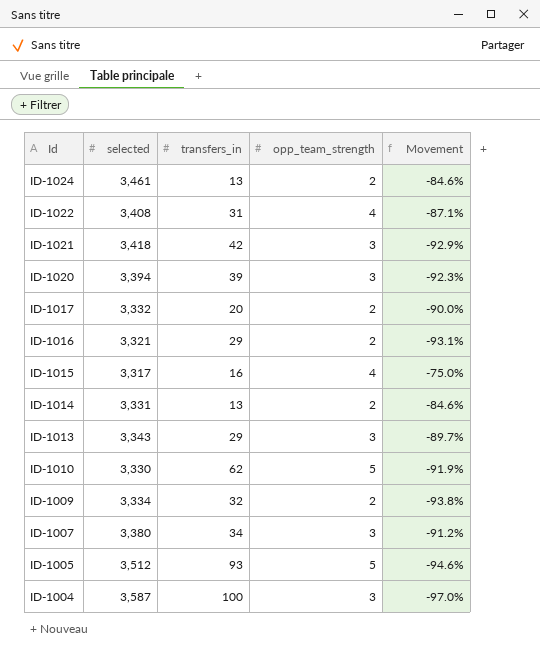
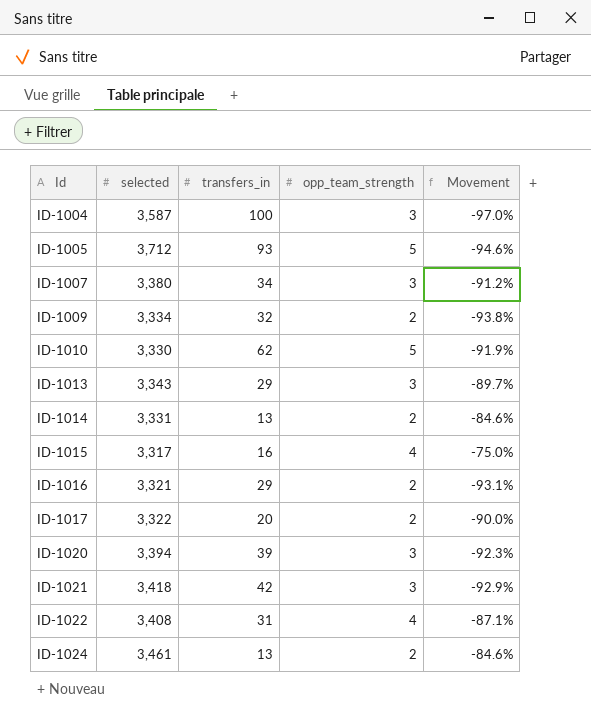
row order: Id descending -> Id ascending
ID-1005 | selected: 3,512 -> 3,712
ID-1017 | selected: 3,332 -> 3,322

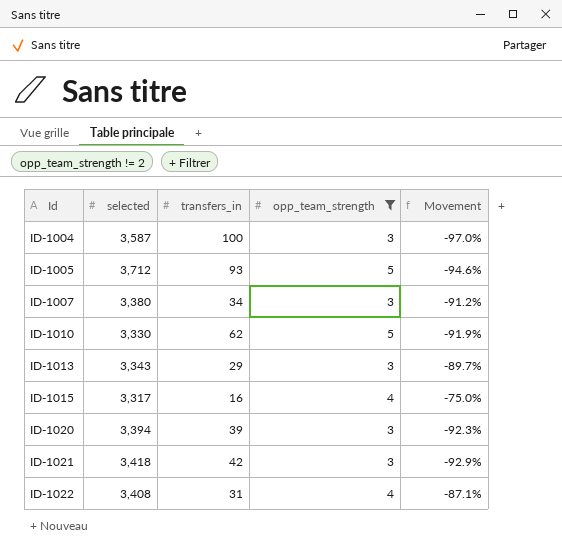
filter: none -> opp_team_strength != 2

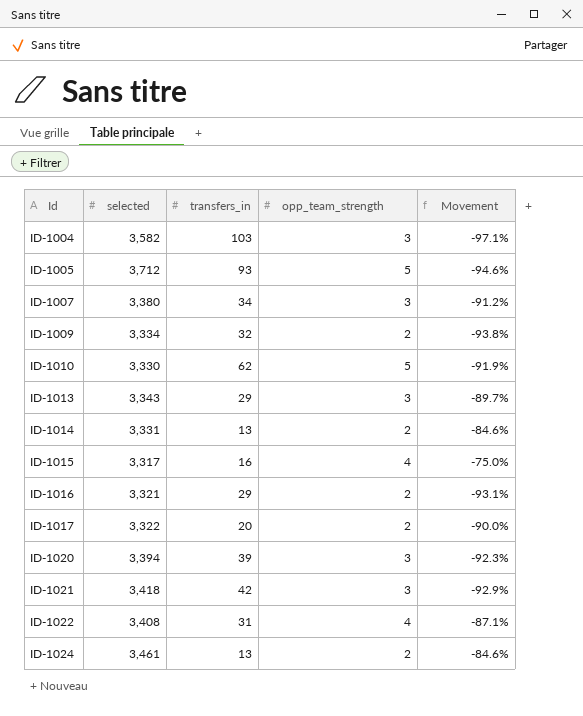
filter: opp_team_strength != 2 -> none
ID-1004 | selected: 3,587 -> 3,582
ID-1004 | transfers_in: 100 -> 103
ID-1004 | Movement: -97.0% -> -97.1%

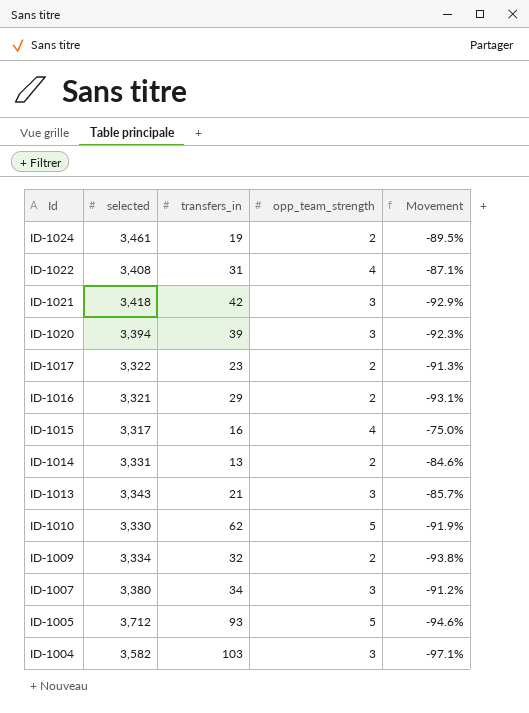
row order: Id ascending -> Id descending
ID-1024 | transfers_in: 13 -> 19
ID-1024 | Movement: -84.6% -> -89.5%
ID-1017 | transfers_in: 20 -> 23
ID-1017 | Movement: -90.0% -> -91.3%
ID-1013 | transfers_in: 29 -> 21
ID-1013 | Movement: -89.7% -> -85.7%

